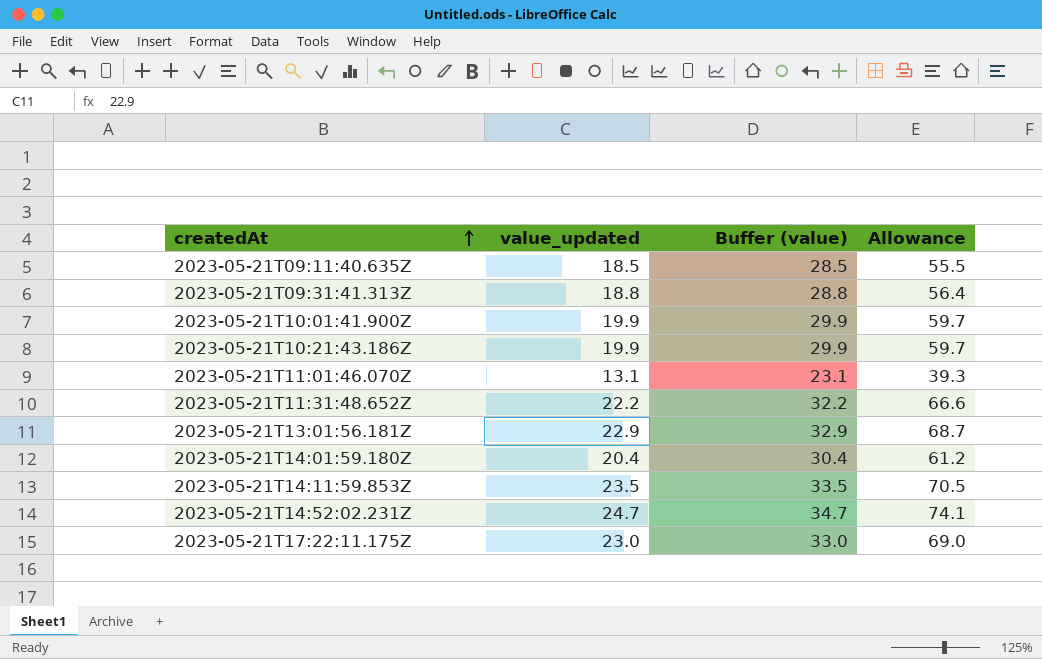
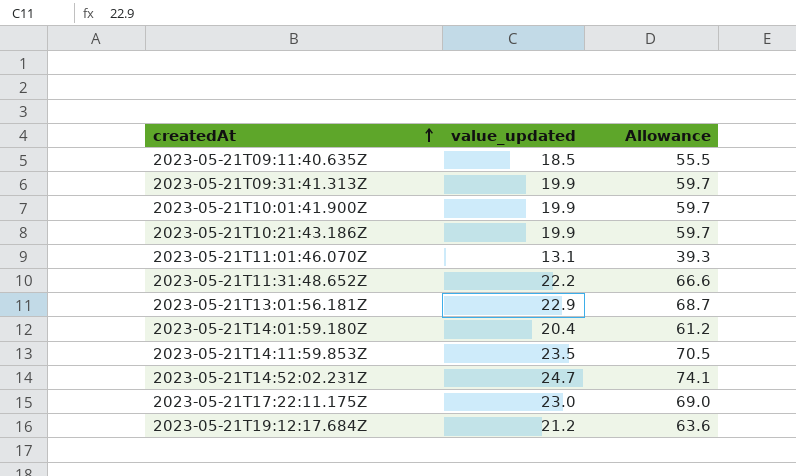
column Buffer (value) | formula: [value_updated] + 10 -> none
2023-05-21T09:31:41.313Z | value_updated: 18.8 -> 19.9
2023-05-21T09:31:41.313Z | Allowance: 56.4 -> 59.7
row 2023-05-21T19:12:17.684Z: none -> 21.2 | 63.6

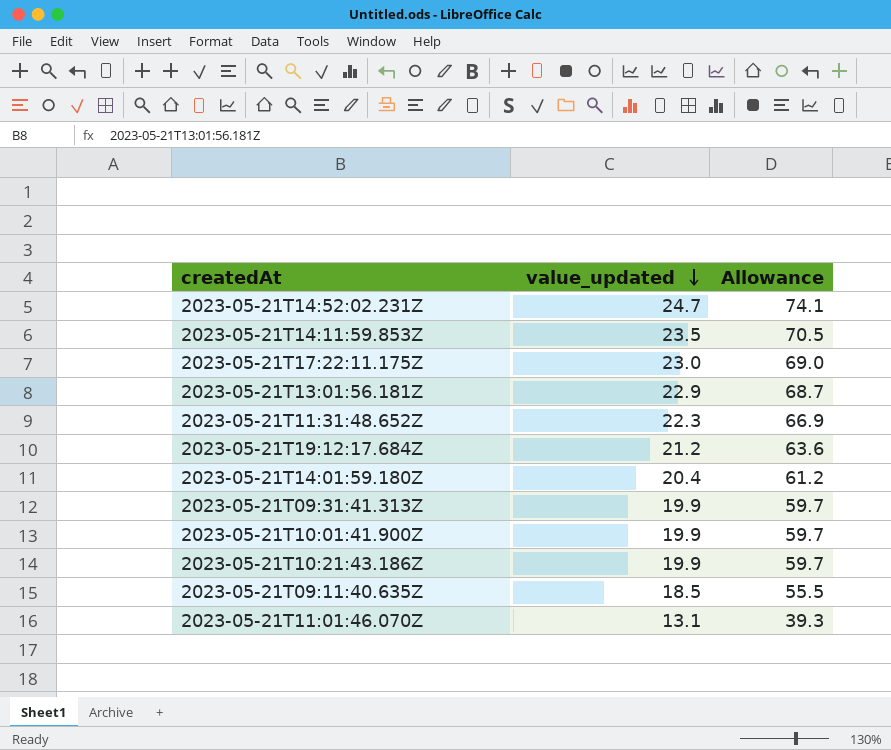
row order: createdAt ascending -> value_updated descending
2023-05-21T11:31:48.652Z | value_updated: 22.2 -> 22.3
2023-05-21T11:31:48.652Z | Allowance: 66.6 -> 66.9

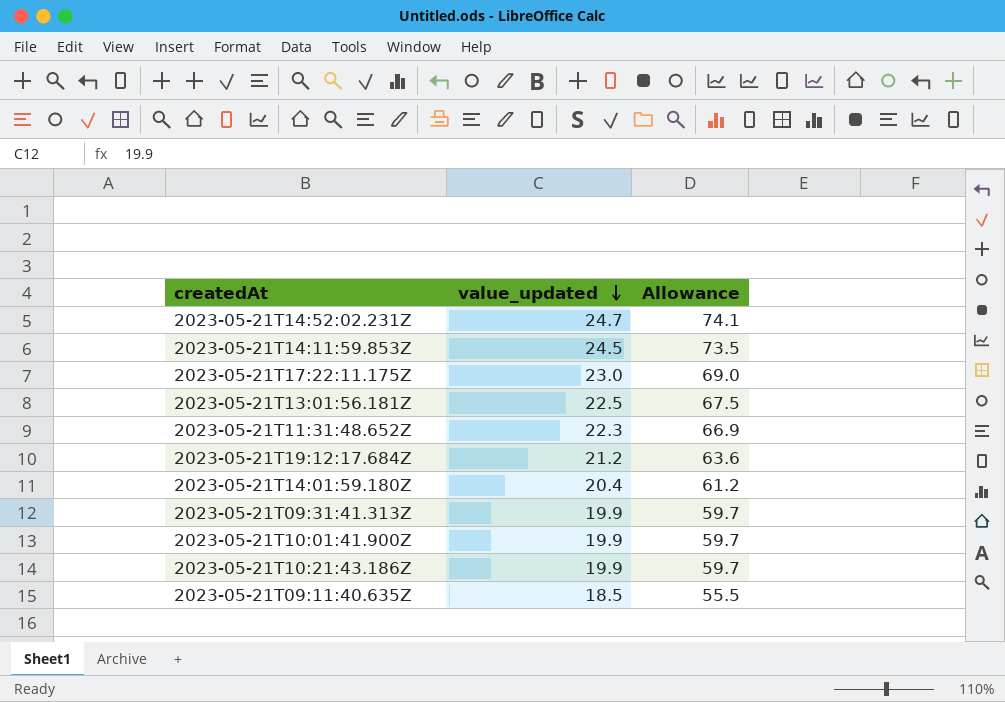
row 2023-05-21T11:01:46.070Z: 13.1 | 39.3 -> none
2023-05-21T14:11:59.853Z | value_updated: 23.5 -> 24.5
2023-05-21T14:11:59.853Z | Allowance: 70.5 -> 73.5
2023-05-21T13:01:56.181Z | value_updated: 22.9 -> 22.5
2023-05-21T13:01:56.181Z | Allowance: 68.7 -> 67.5

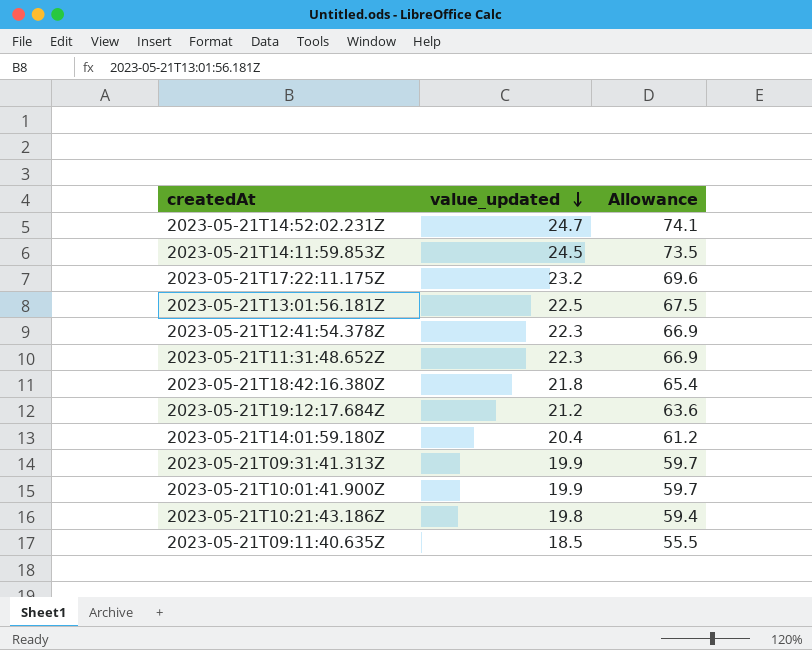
2023-05-21T17:22:11.175Z | value_updated: 23.0 -> 23.2
2023-05-21T17:22:11.175Z | Allowance: 69.0 -> 69.6
row 2023-05-21T12:41:54.378Z: none -> 22.3 | 66.9
row 2023-05-21T18:42:16.380Z: none -> 21.8 | 65.4
2023-05-21T10:21:43.186Z | value_updated: 19.9 -> 19.8
2023-05-21T10:21:43.186Z | Allowance: 59.7 -> 59.4

